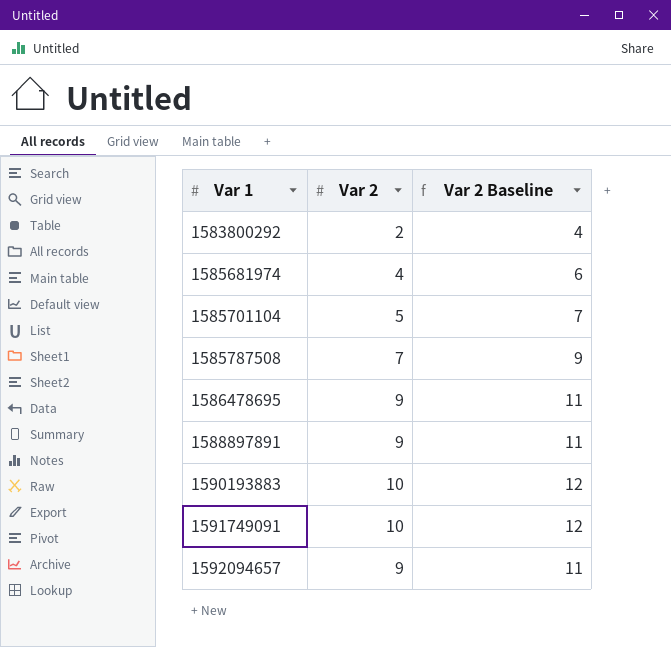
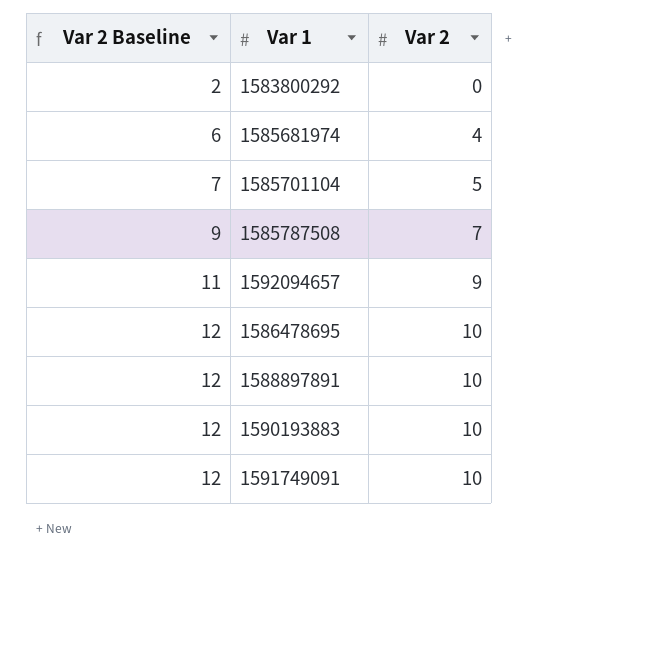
row order: Var 1 ascending -> Var 2 Baseline ascending
column Var 2 Baseline | position: 3 -> 1
1583800292 | Var 2 Baseline: 4 -> 2
1583800292 | Var 2: 2 -> 0
1586478695 | Var 2 Baseline: 11 -> 12
1586478695 | Var 2: 9 -> 10
1588897891 | Var 2 Baseline: 11 -> 12
1588897891 | Var 2: 9 -> 10

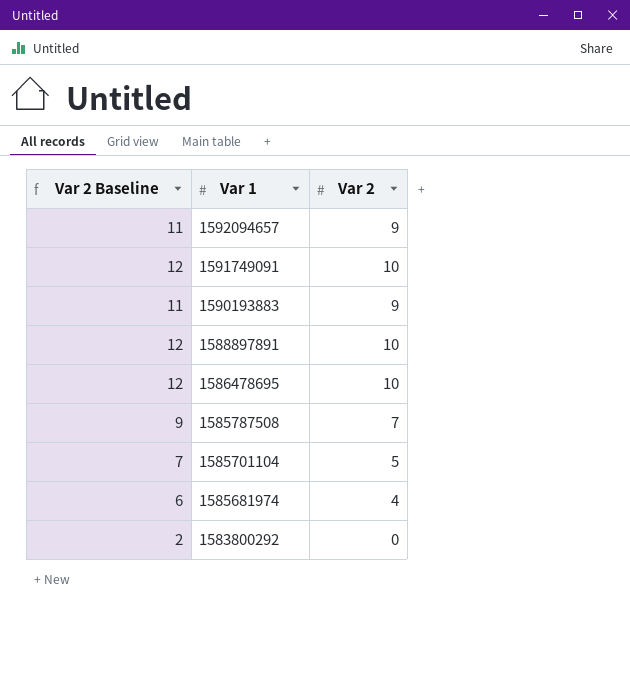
row order: Var 2 Baseline ascending -> Var 1 descending
1590193883 | Var 2 Baseline: 12 -> 11
1590193883 | Var 2: 10 -> 9

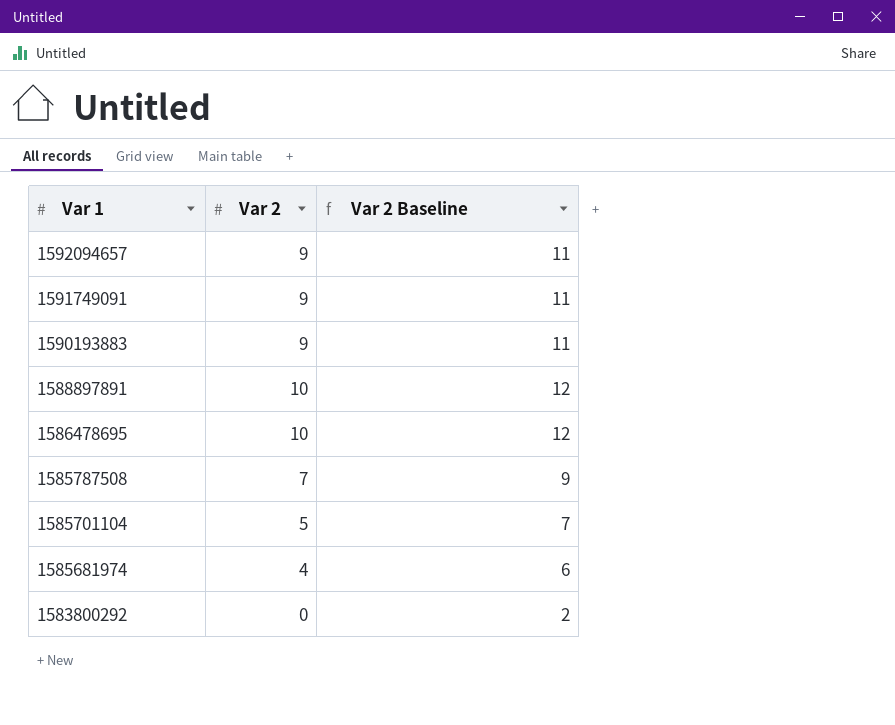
column Var 2 Baseline | position: 1 -> 3
1591749091 | Var 2: 10 -> 9
1591749091 | Var 2 Baseline: 12 -> 11

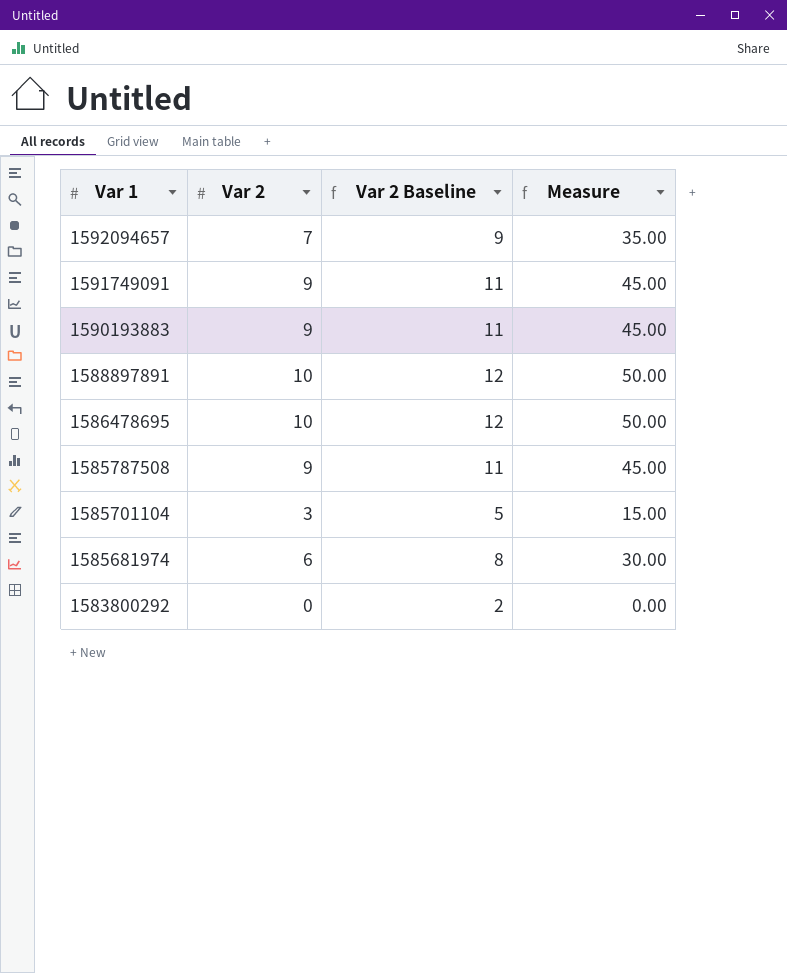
column Measure | formula: none -> [Var 2] * 5
1592094657 | Var 2: 9 -> 7
1592094657 | Var 2 Baseline: 11 -> 9
1585787508 | Var 2: 7 -> 9
1585787508 | Var 2 Baseline: 9 -> 11
1585701104 | Var 2: 5 -> 3
1585701104 | Var 2 Baseline: 7 -> 5
1585681974 | Var 2: 4 -> 6
1585681974 | Var 2 Baseline: 6 -> 8

